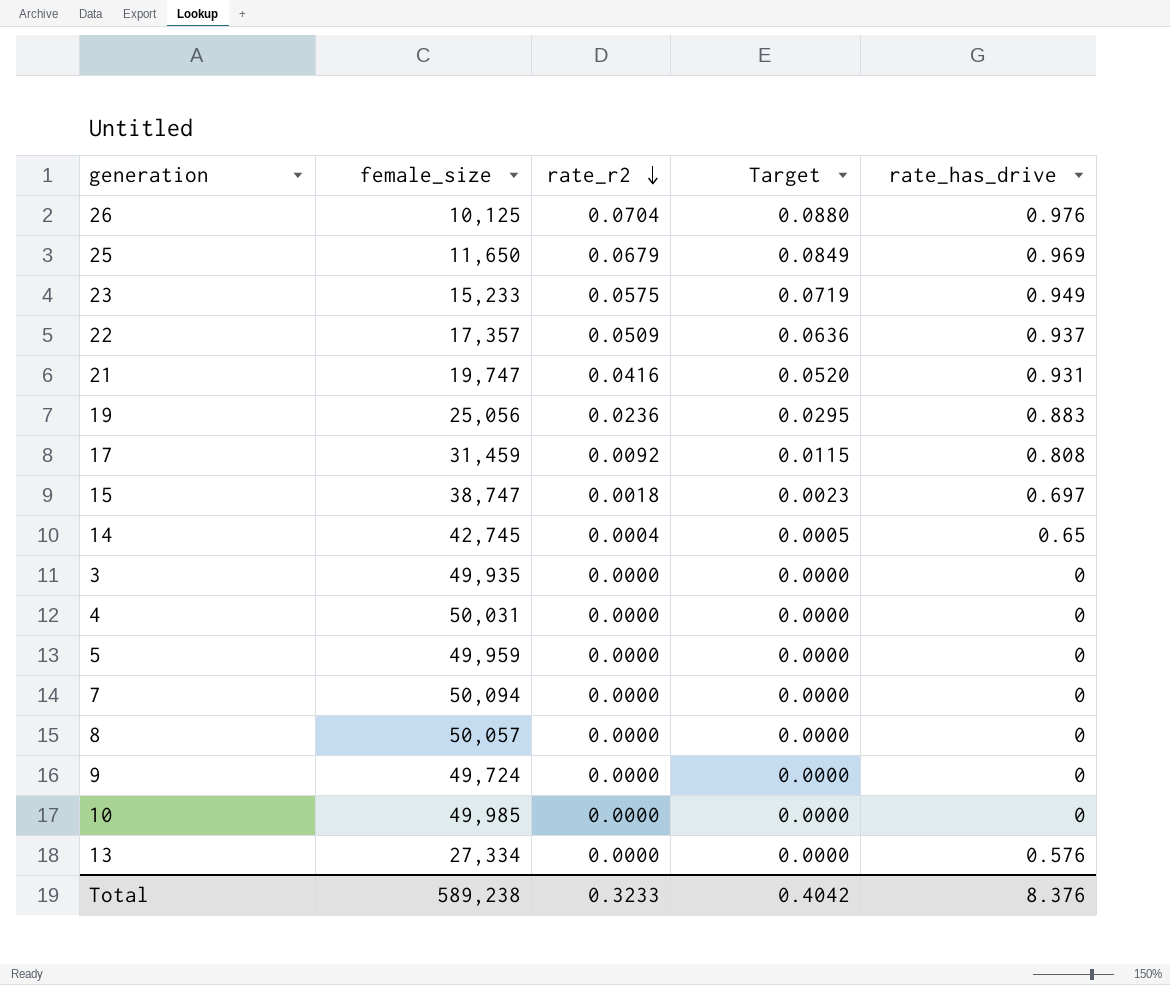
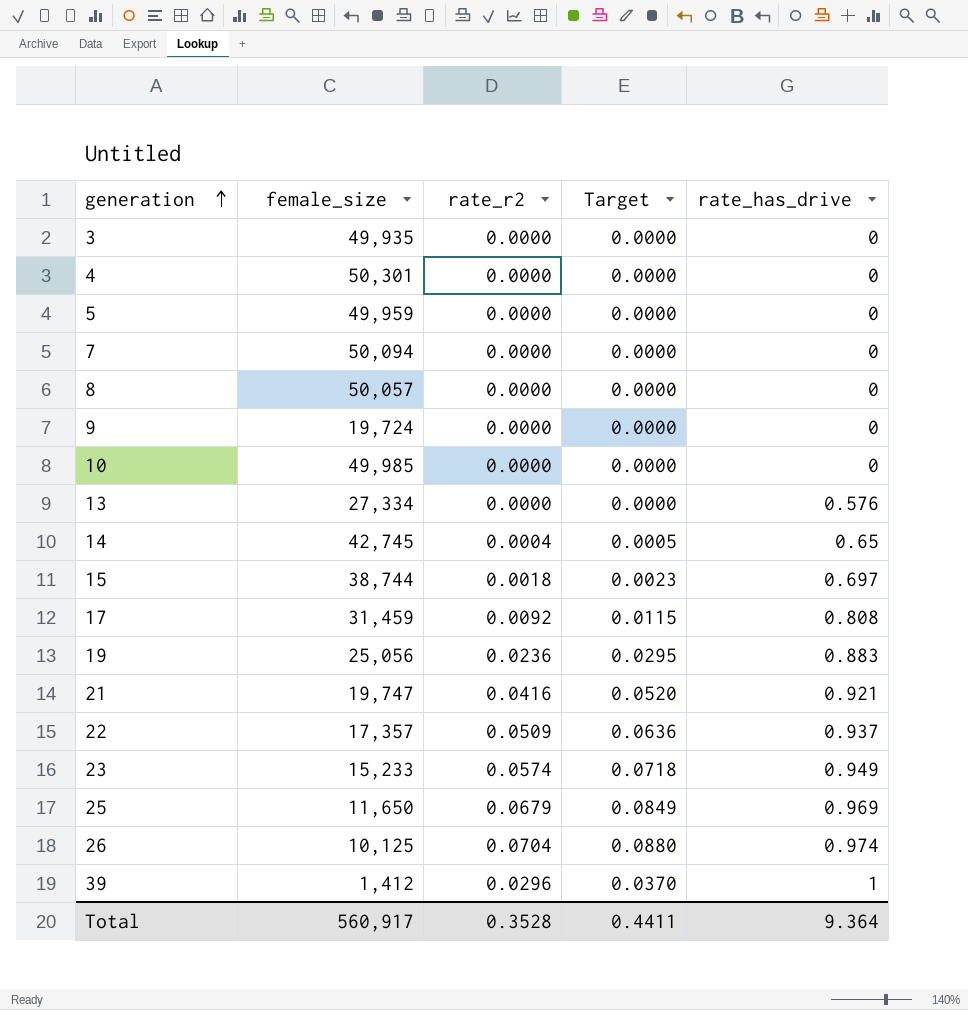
row order: rate_r2 descending -> generation ascending
4 | female_size: 50,031 -> 50,301
9 | female_size: 49,724 -> 19,724
15 | female_size: 38,747 -> 38,744
21 | rate_has_drive: 0.931 -> 0.921
23 | rate_r2: 0.0575 -> 0.0574
23 | Target: 0.0719 -> 0.0718
26 | rate_has_drive: 0.976 -> 0.974
row 39: none -> 1,412 | 0.0296 | 0.0370 | 1
Total | female_size: 589,238 -> 560,917
Total | rate_r2: 0.3233 -> 0.3528
Total | Target: 0.4042 -> 0.4411
Total | rate_has_drive: 8.376 -> 9.364

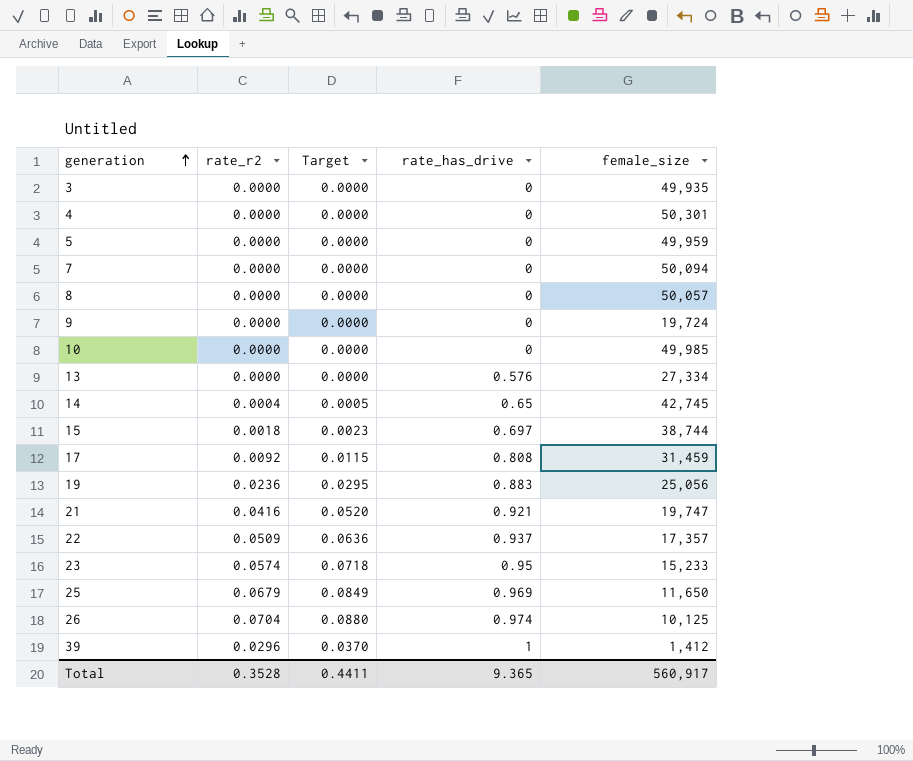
column female_size | position: 2 -> 5
23 | rate_has_drive: 0.949 -> 0.95
Total | rate_has_drive: 9.364 -> 9.365

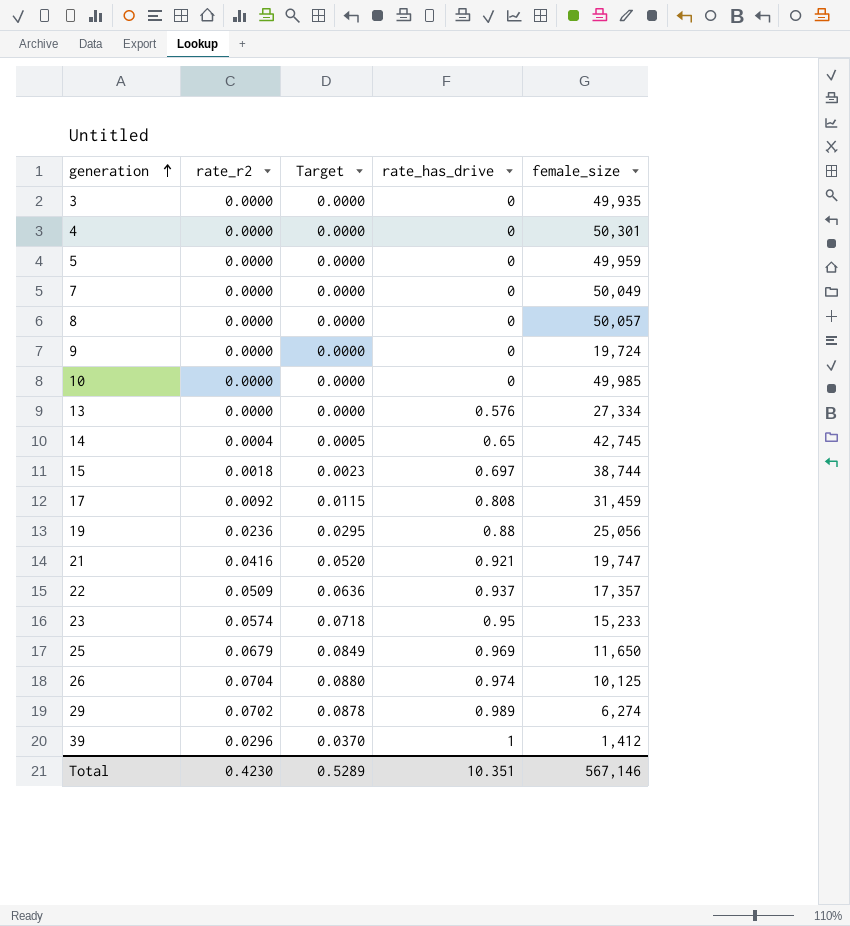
7 | female_size: 50,094 -> 50,049
19 | rate_has_drive: 0.883 -> 0.88
row 29: none -> 0.0702 | 0.0878 | 0.989 | 6,274
Total | rate_r2: 0.3528 -> 0.4230
Total | Target: 0.4411 -> 0.5289
Total | rate_has_drive: 9.365 -> 10.351
Total | female_size: 560,917 -> 567,146

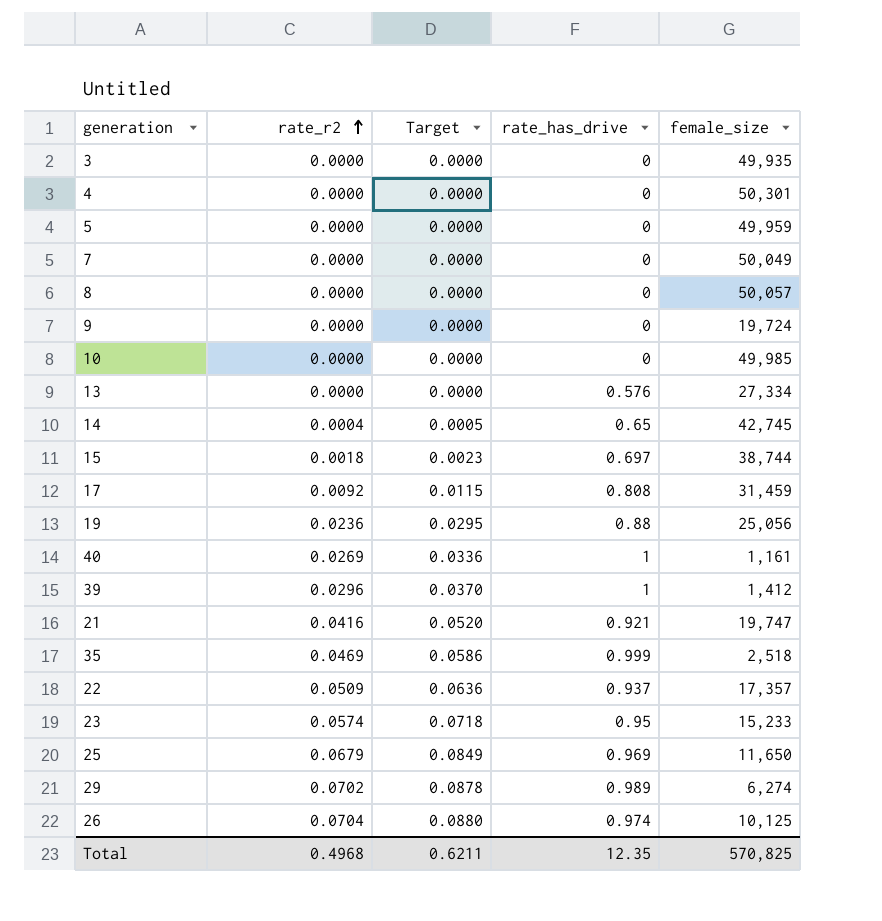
row order: generation ascending -> rate_r2 ascending
row 40: none -> 0.0269 | 0.0336 | 1 | 1,161
row 35: none -> 0.0469 | 0.0586 | 0.999 | 2,518
Total | rate_r2: 0.4230 -> 0.4968
Total | Target: 0.5289 -> 0.6211
Total | rate_has_drive: 10.351 -> 12.35
Total | female_size: 567,146 -> 570,825

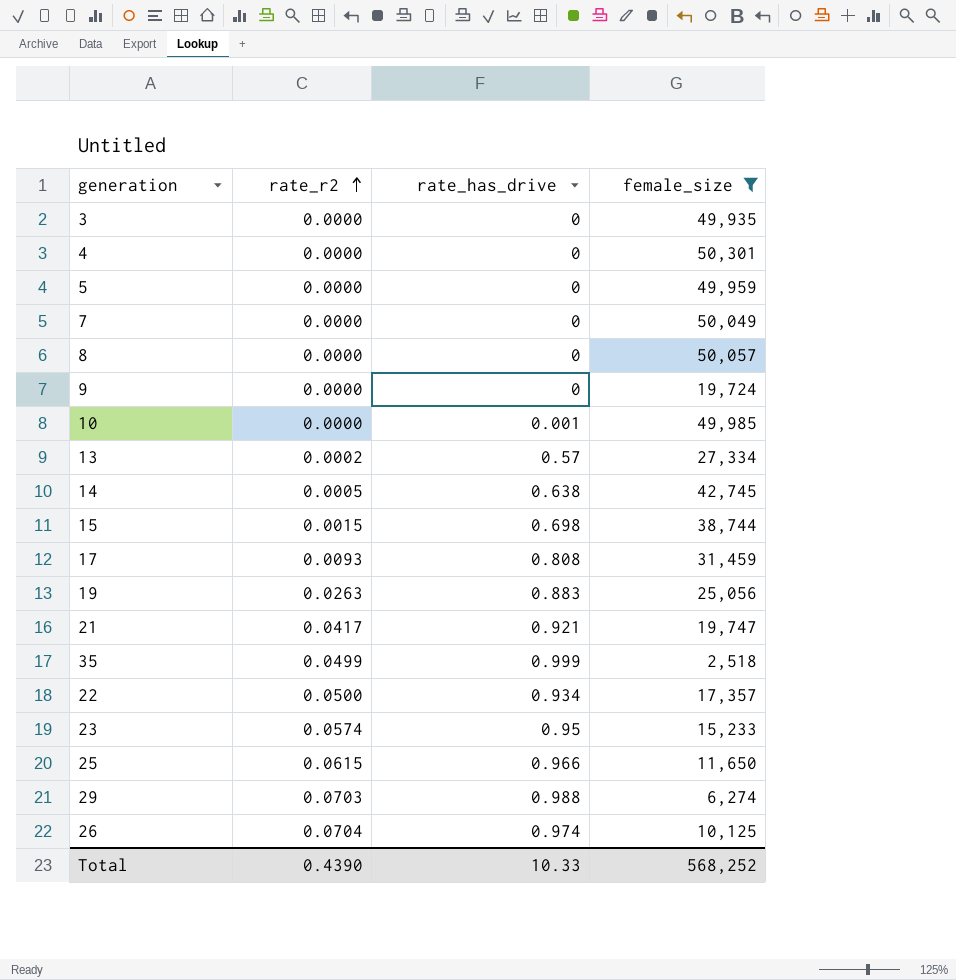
filter: none -> female_size >= 2,518
column Target | formula: [rate_r2] * 1.25 -> none
10 | rate_has_drive: 0 -> 0.001
13 | rate_r2: 0.0000 -> 0.0002
13 | rate_has_drive: 0.576 -> 0.57
14 | rate_r2: 0.0004 -> 0.0005
14 | rate_has_drive: 0.65 -> 0.638
15 | rate_r2: 0.0018 -> 0.0015
15 | rate_has_drive: 0.697 -> 0.698
17 | rate_r2: 0.0092 -> 0.0093
19 | rate_r2: 0.0236 -> 0.0263
19 | rate_has_drive: 0.88 -> 0.883
21 | rate_r2: 0.0416 -> 0.0417
35 | rate_r2: 0.0469 -> 0.0499
22 | rate_r2: 0.0509 -> 0.0500
22 | rate_has_drive: 0.937 -> 0.934
25 | rate_r2: 0.0679 -> 0.0615
25 | rate_has_drive: 0.969 -> 0.966
29 | rate_r2: 0.0702 -> 0.0703
29 | rate_has_drive: 0.989 -> 0.988
Total | rate_r2: 0.4968 -> 0.4390
Total | rate_has_drive: 12.35 -> 10.33
Total | female_size: 570,825 -> 568,252

